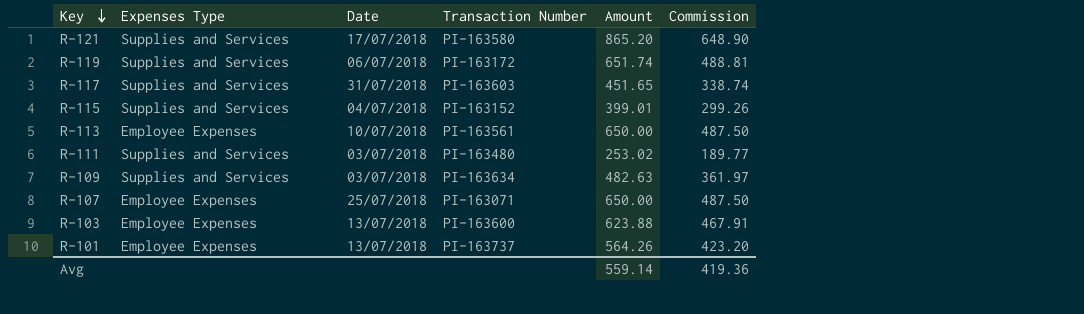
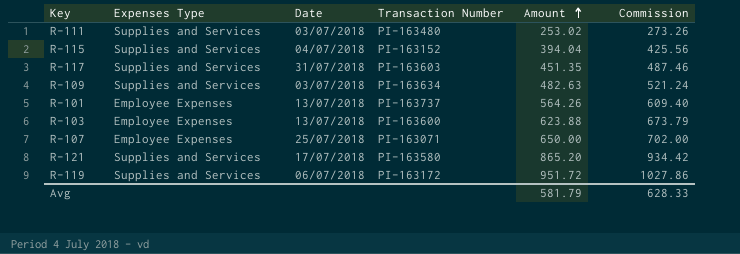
row order: Key descending -> Amount ascending
column Commission | formula: [Amount] * 0.75 -> [Amount] * 1.08
row R-113: Employee Expenses | 10/07/2018 | PI-163561 | 650.00 | 487.50 -> none
R-115 | Amount: 399.01 -> 394.04
R-117 | Amount: 451.65 -> 451.35
R-119 | Amount: 651.74 -> 951.72
Avg | Amount: 559.14 -> 581.79
Avg | Commission: 419.36 -> 628.33

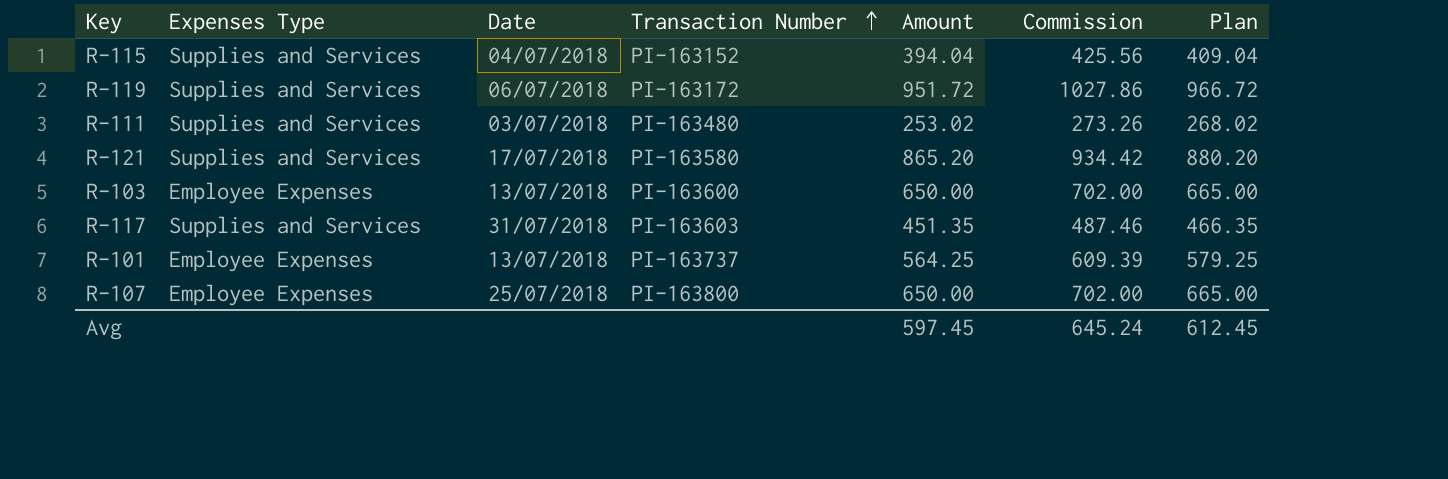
row order: Amount ascending -> Transaction Number ascending
column Plan | formula: none -> [Amount] + 15
row R-109: Supplies and Services | 03/07/2018 | PI-163634 | 482.63 | 521.24 -> none
R-103 | Amount: 623.88 -> 650.00
R-103 | Commission: 673.79 -> 702.00
R-101 | Amount: 564.26 -> 564.25
R-101 | Commission: 609.40 -> 609.39
R-107 | Transaction Number: PI-163071 -> PI-163800
Avg | Amount: 581.79 -> 597.45
Avg | Commission: 628.33 -> 645.24

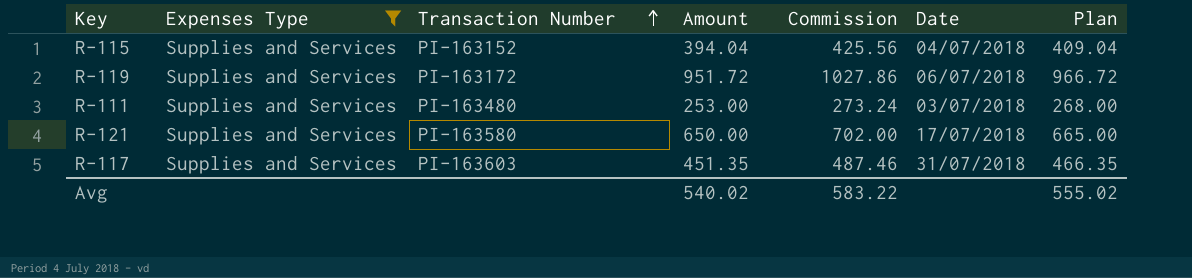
filter: none -> Expenses Type = Supplies and Services
column Date | position: 3 -> 6
R-111 | Amount: 253.02 -> 253.00
R-111 | Commission: 273.26 -> 273.24
R-111 | Plan: 268.02 -> 268.00
R-121 | Amount: 865.20 -> 650.00
R-121 | Commission: 934.42 -> 702.00
R-121 | Plan: 880.20 -> 665.00
Avg | Amount: 597.45 -> 540.02
Avg | Commission: 645.24 -> 583.22
Avg | Plan: 612.45 -> 555.02

